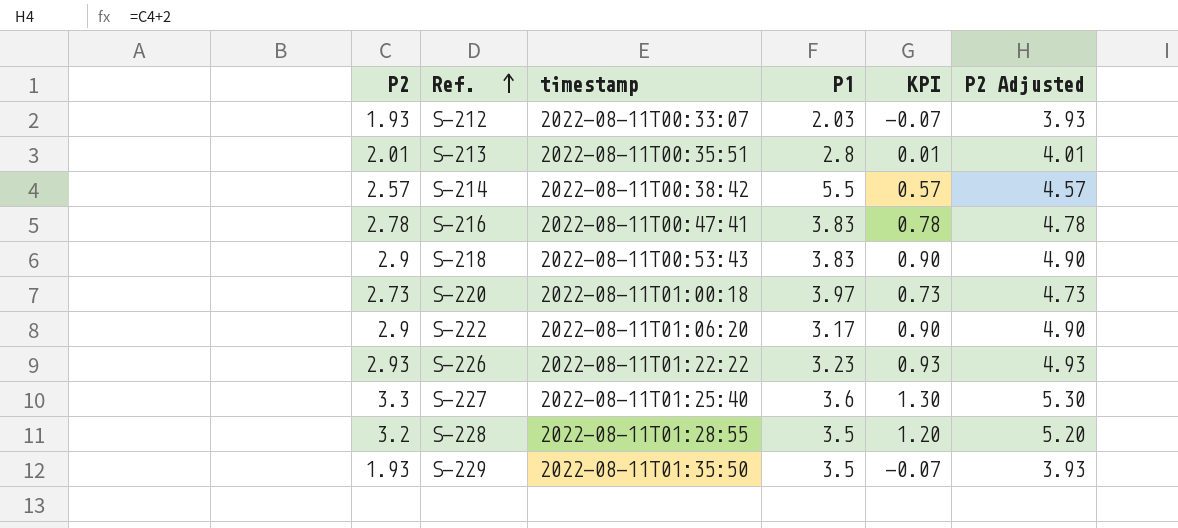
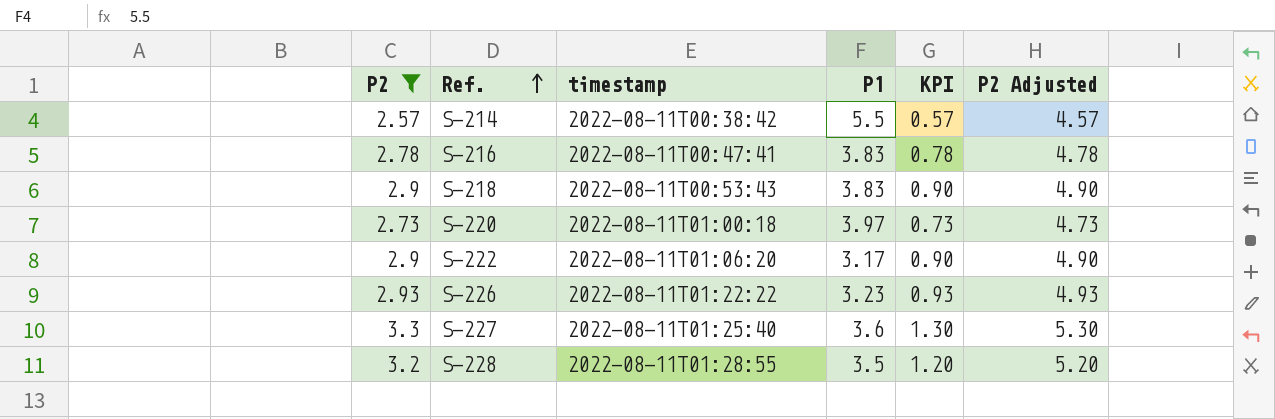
filter: none -> P2 >= 2.57

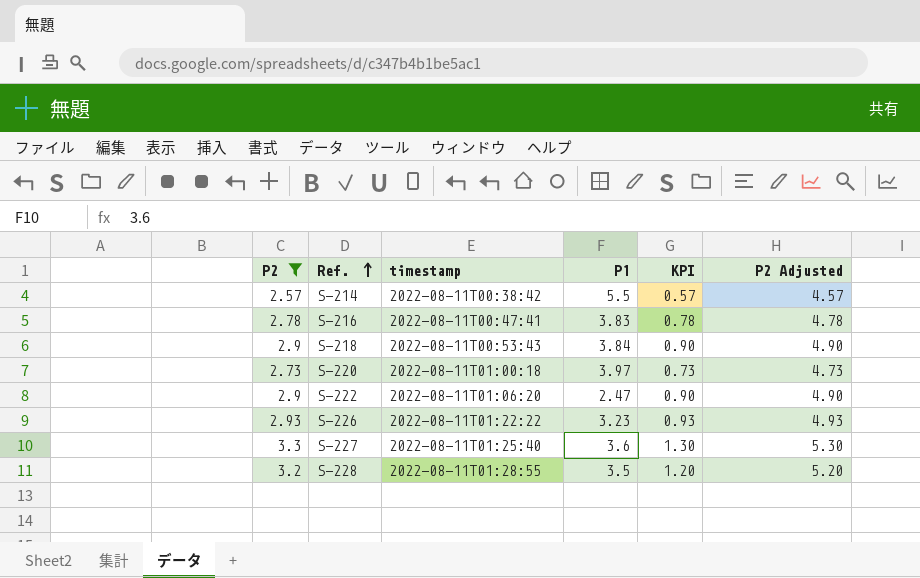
S-218 | P1: 3.83 -> 3.84
S-222 | P1: 3.17 -> 2.47

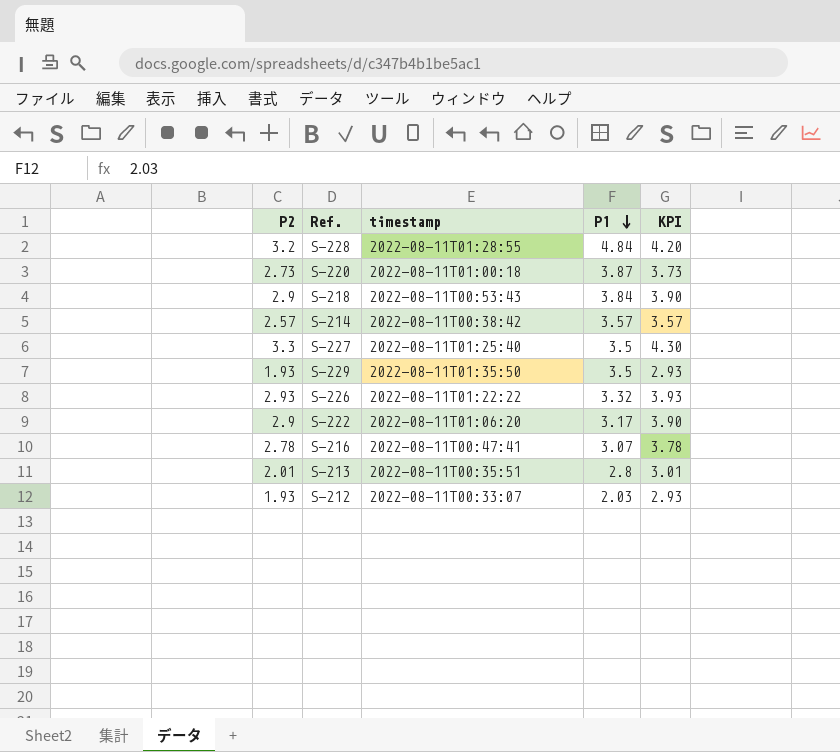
filter: P2 >= 2.57 -> none
row order: Ref. ascending -> P1 descending
column P2 Adjusted | formula: [P2] + 2 -> none
column KPI | formula: [P2] - 2 -> [P2] + 1
S-228 | P1: 3.5 -> 4.84
S-220 | P1: 3.97 -> 3.87
S-214 | P1: 5.5 -> 3.57
S-227 | P1: 3.6 -> 3.5
S-226 | P1: 3.23 -> 3.32
S-222 | P1: 2.47 -> 3.17
S-216 | P1: 3.83 -> 3.07

